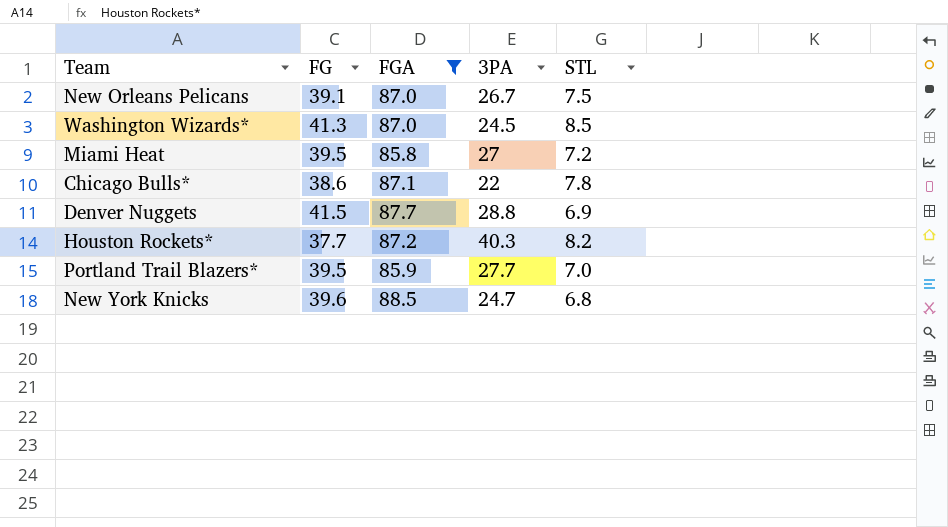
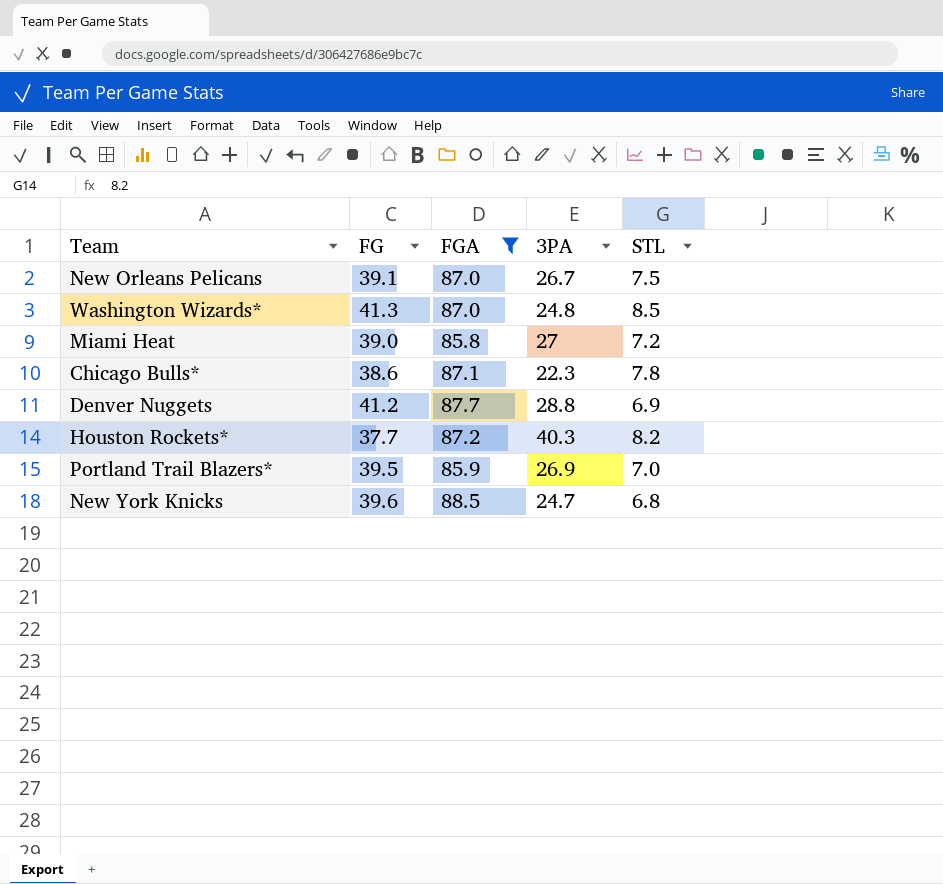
Washington Wizards* | 3PA: 24.5 -> 24.8
Miami Heat | FG: 39.5 -> 39.0
Chicago Bulls* | 3PA: 22 -> 22.3
Denver Nuggets | FG: 41.5 -> 41.2
Portland Trail Blazers* | 3PA: 27.7 -> 26.9

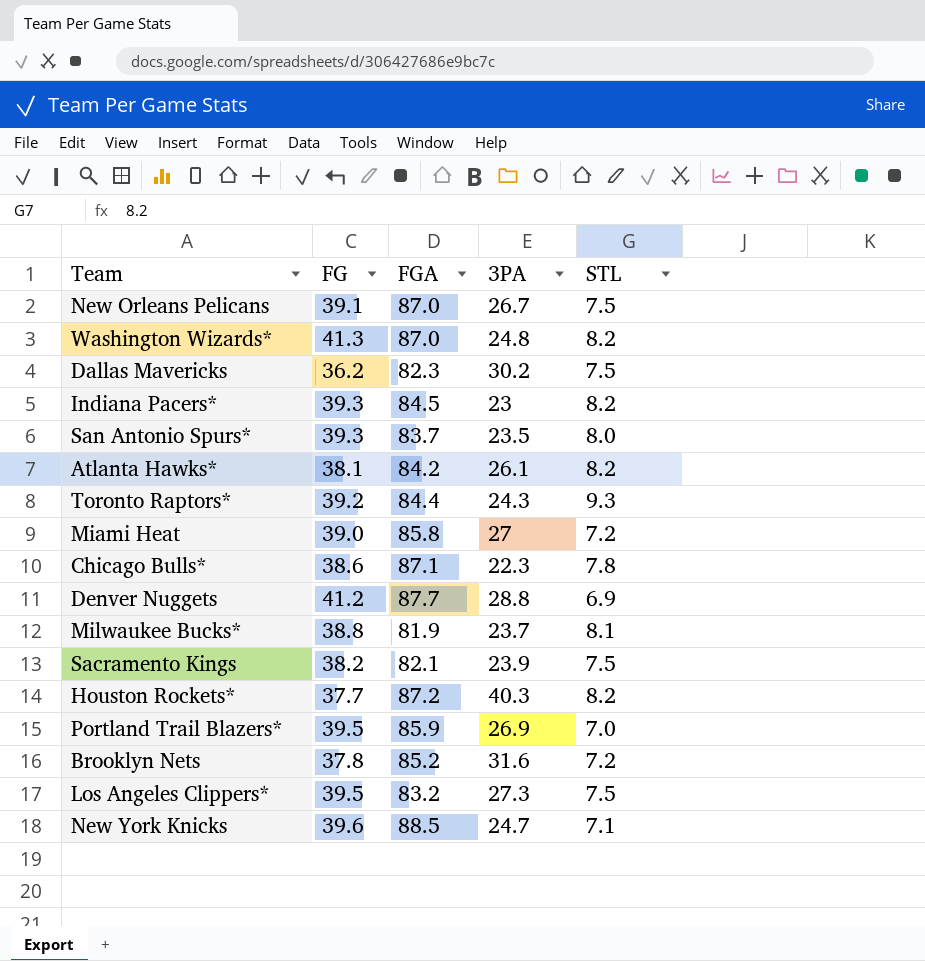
filter: FGA >= 85.8 -> none
Washington Wizards* | STL: 8.5 -> 8.2
New York Knicks | STL: 6.8 -> 7.1

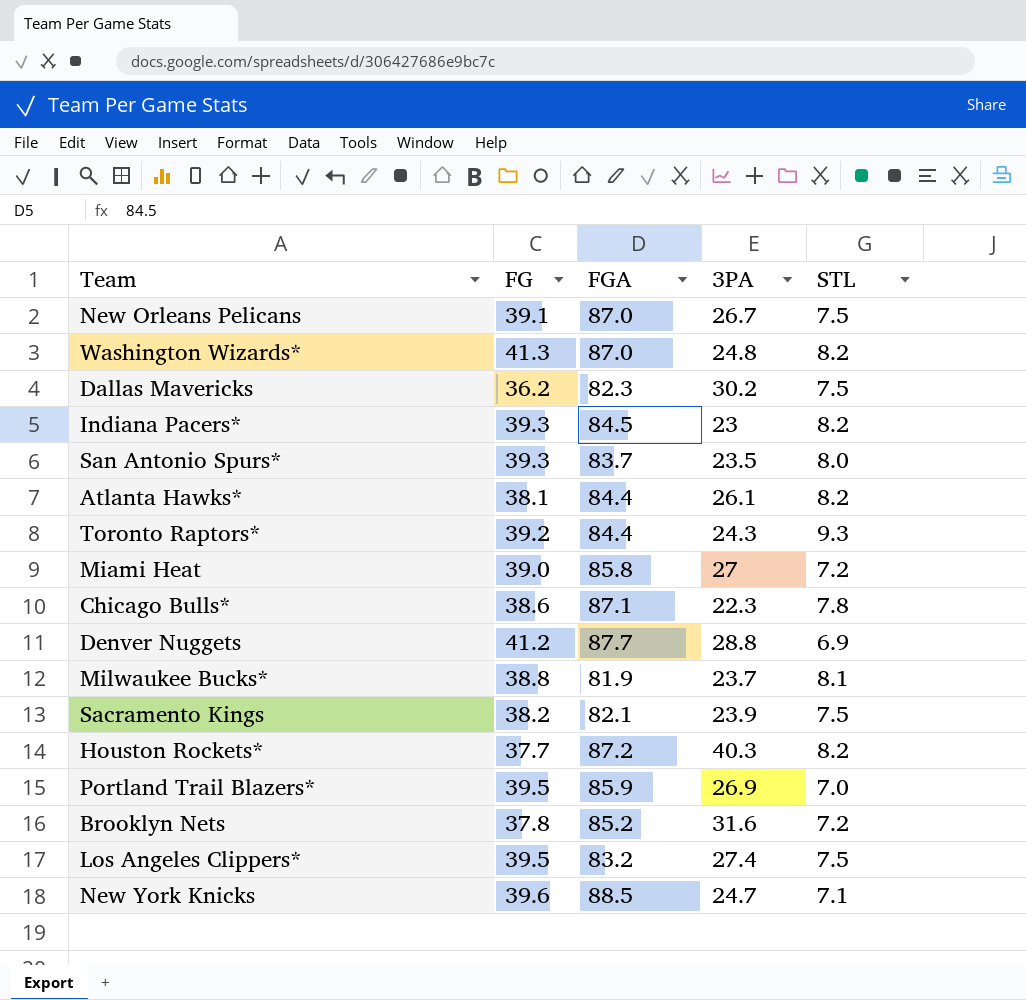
Atlanta Hawks* | FGA: 84.2 -> 84.4
Los Angeles Clippers* | 3PA: 27.3 -> 27.4

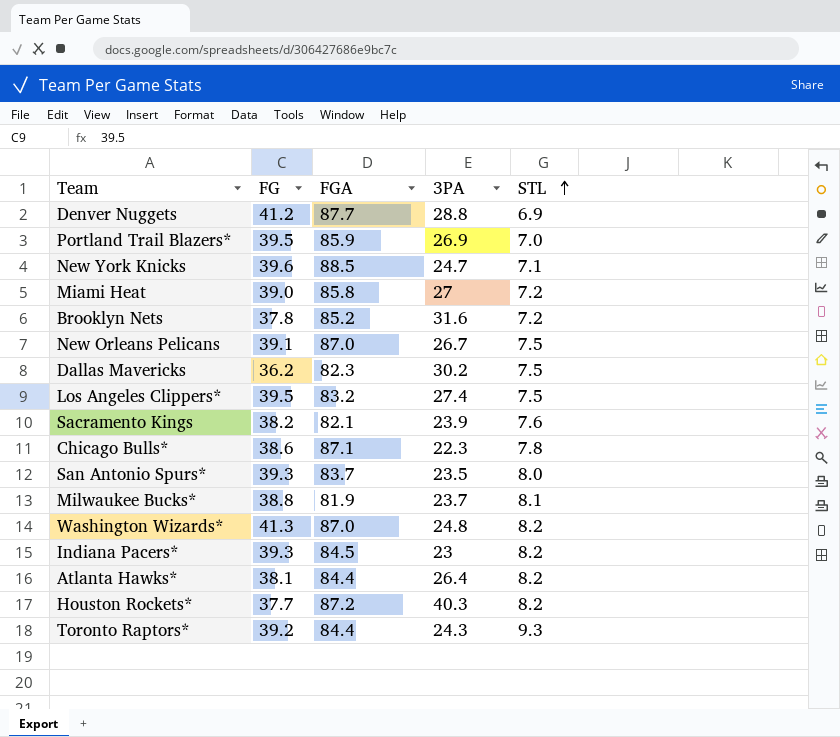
row order: none -> STL ascending
Sacramento Kings | STL: 7.5 -> 7.6
Atlanta Hawks* | 3PA: 26.1 -> 26.4

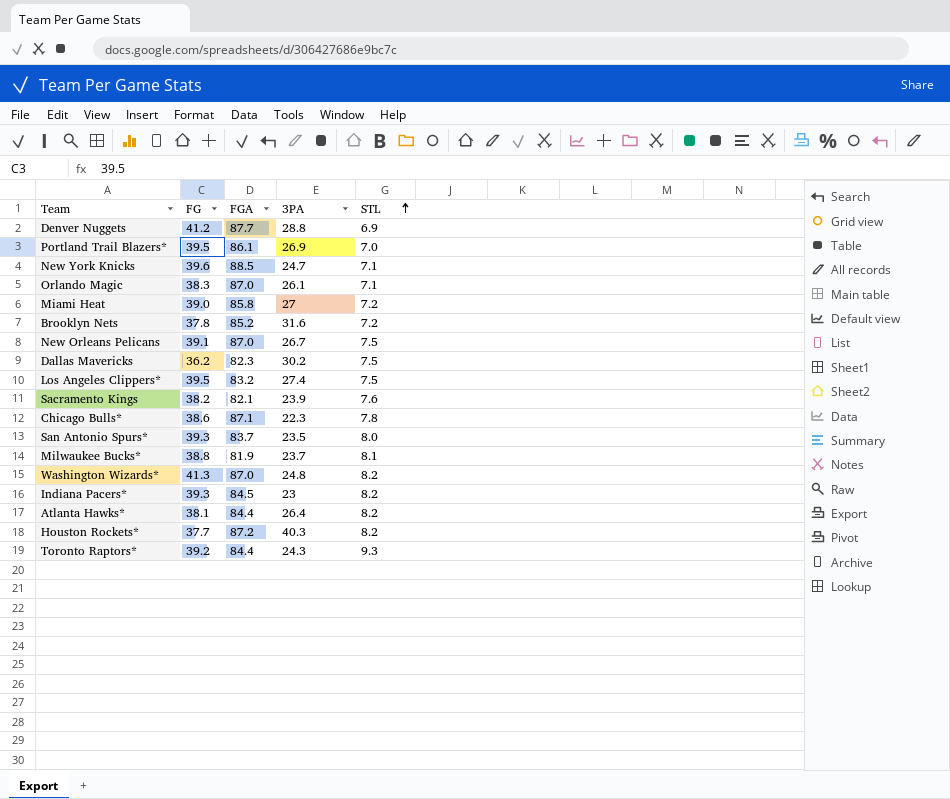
Portland Trail Blazers* | FGA: 85.9 -> 86.1
row Orlando Magic: none -> 38.3 | 87.0 | 26.1 | 7.1

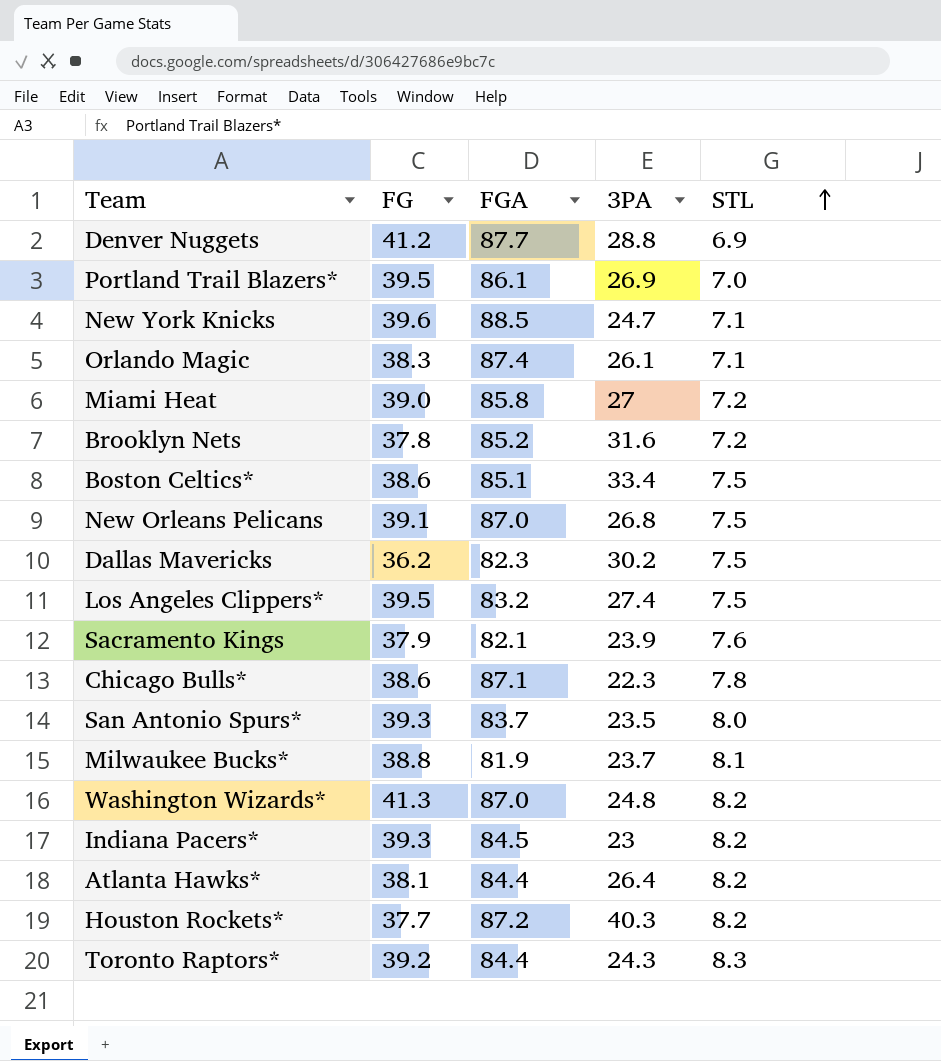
Orlando Magic | FGA: 87.0 -> 87.4
row Boston Celtics*: none -> 38.6 | 85.1 | 33.4 | 7.5
New Orleans Pelicans | 3PA: 26.7 -> 26.8
Sacramento Kings | FG: 38.2 -> 37.9
Toronto Raptors* | STL: 9.3 -> 8.3

